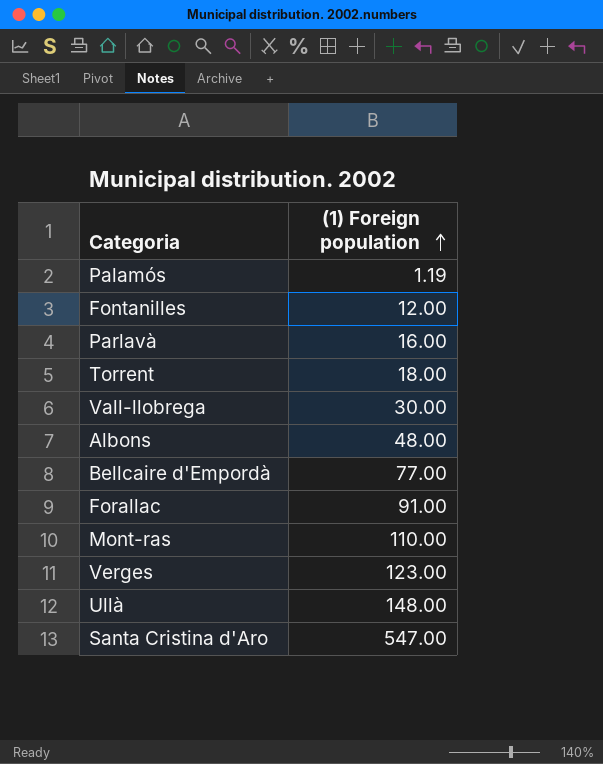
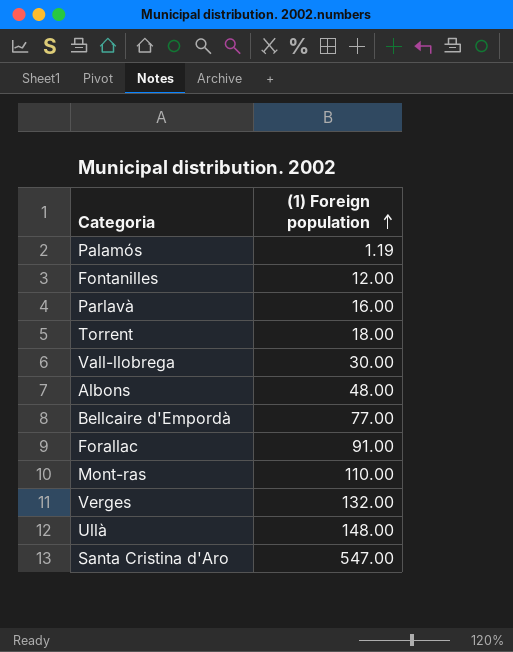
Verges | (1) Foreign population: 123.00 -> 132.00

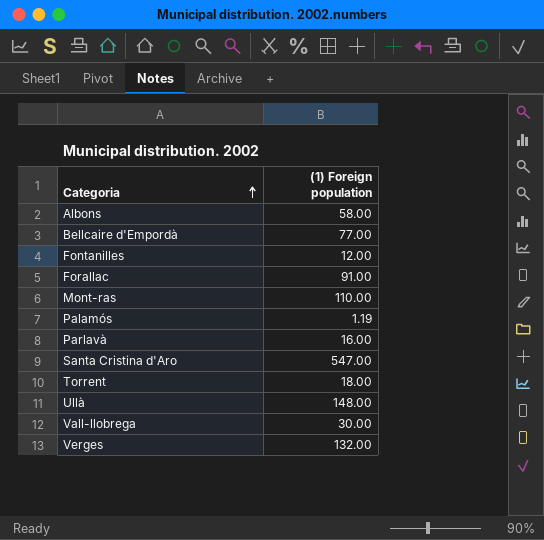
row order: (1) Foreign population ascending -> Categoria ascending
Albons | (1) Foreign population: 48.00 -> 58.00

